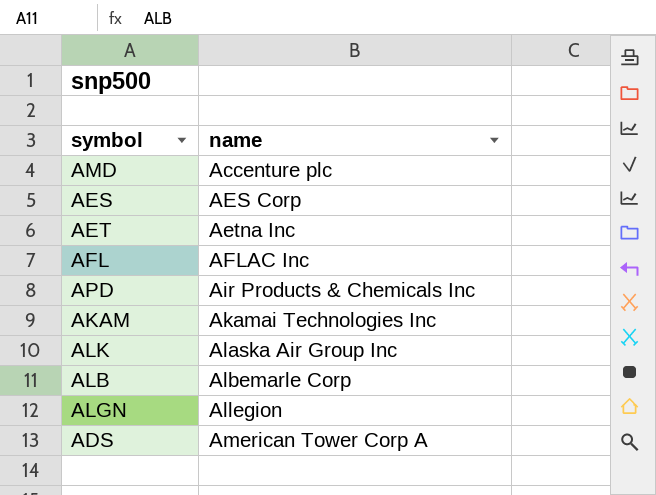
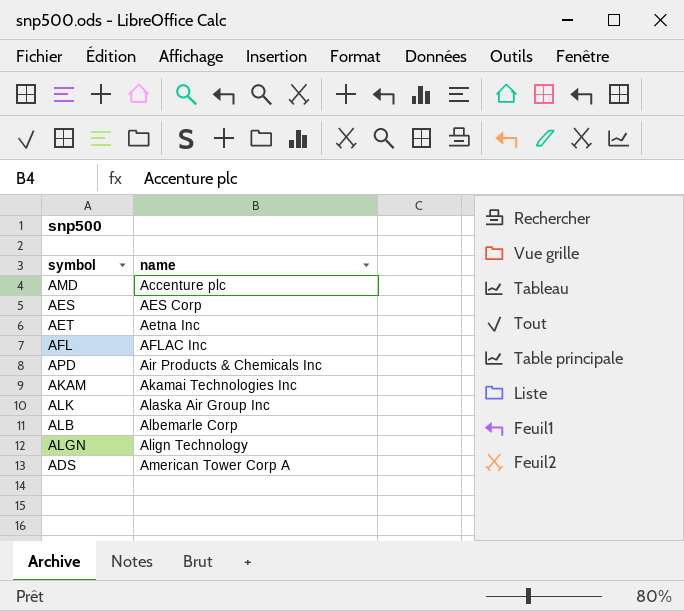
ALGN | name: Allegion -> Align Technology

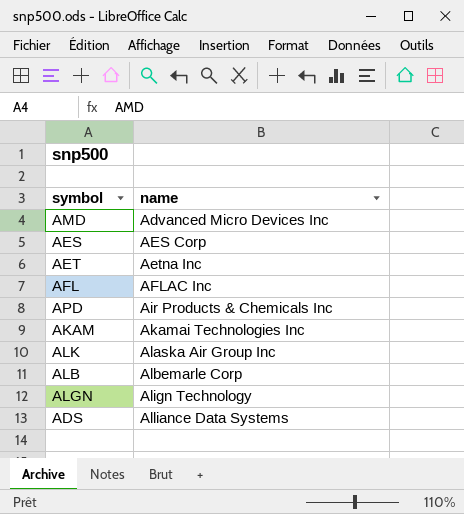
AMD | name: Accenture plc -> Advanced Micro Devices Inc
ADS | name: American Tower Corp A -> Alliance Data Systems

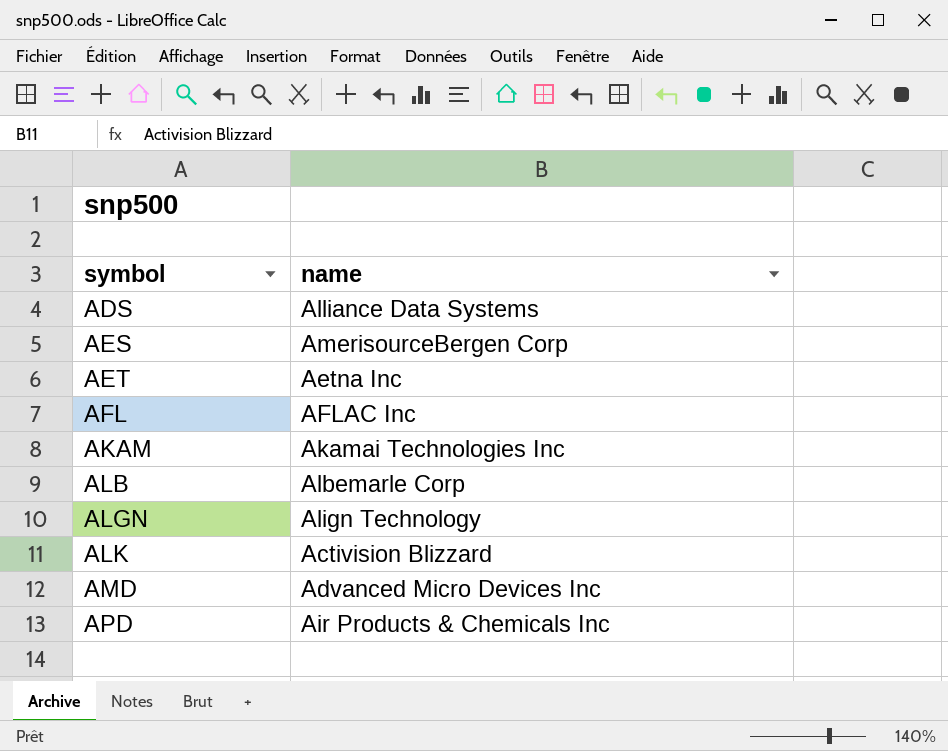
row order: name ascending -> symbol ascending
AES | name: AES Corp -> AmerisourceBergen Corp
ALK | name: Alaska Air Group Inc -> Activision Blizzard

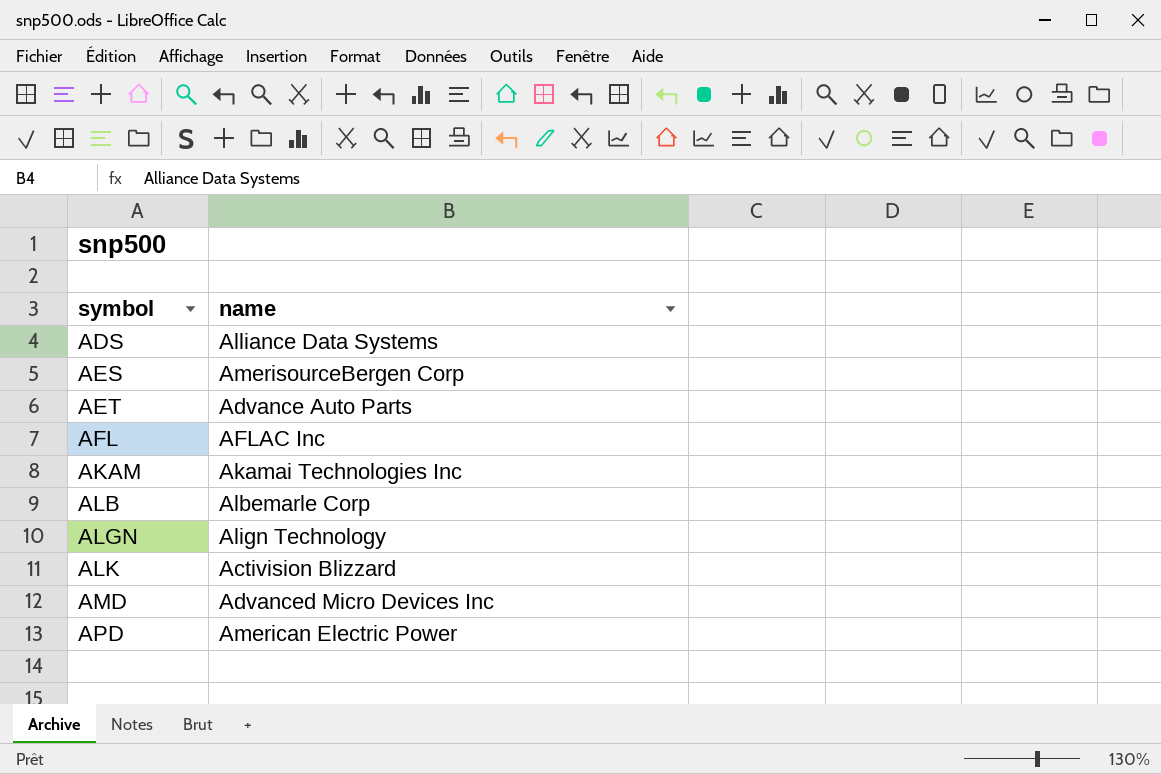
AET | name: Aetna Inc -> Advance Auto Parts
APD | name: Air Products & Chemicals Inc -> American Electric Power

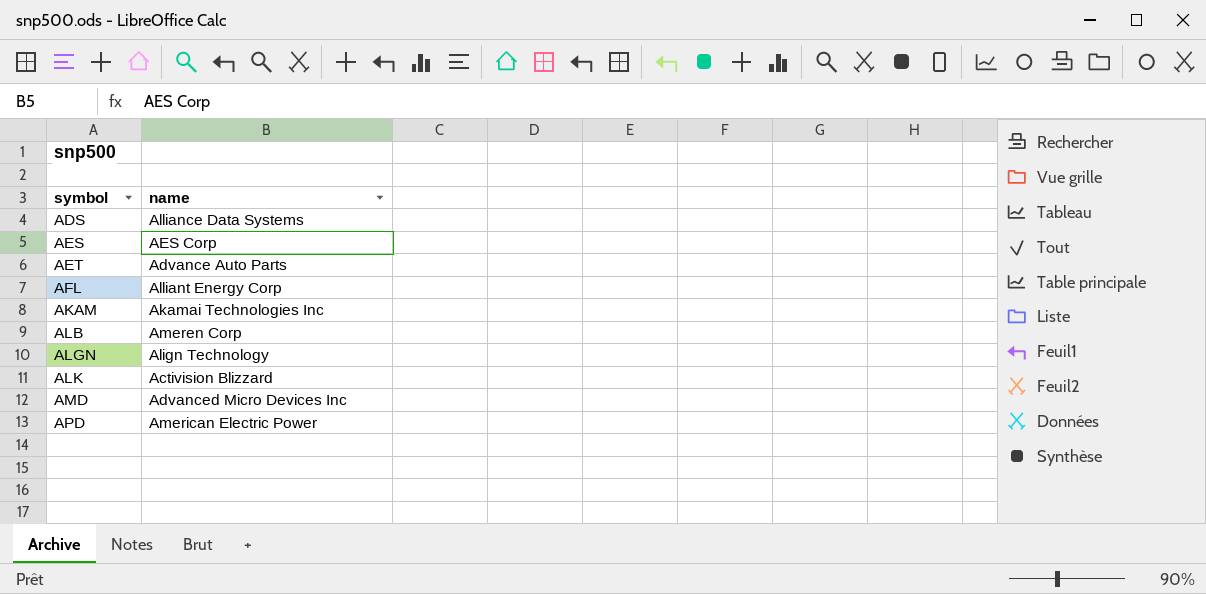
AES | name: AmerisourceBergen Corp -> AES Corp
AFL | name: AFLAC Inc -> Alliant Energy Corp
ALB | name: Albemarle Corp -> Ameren Corp

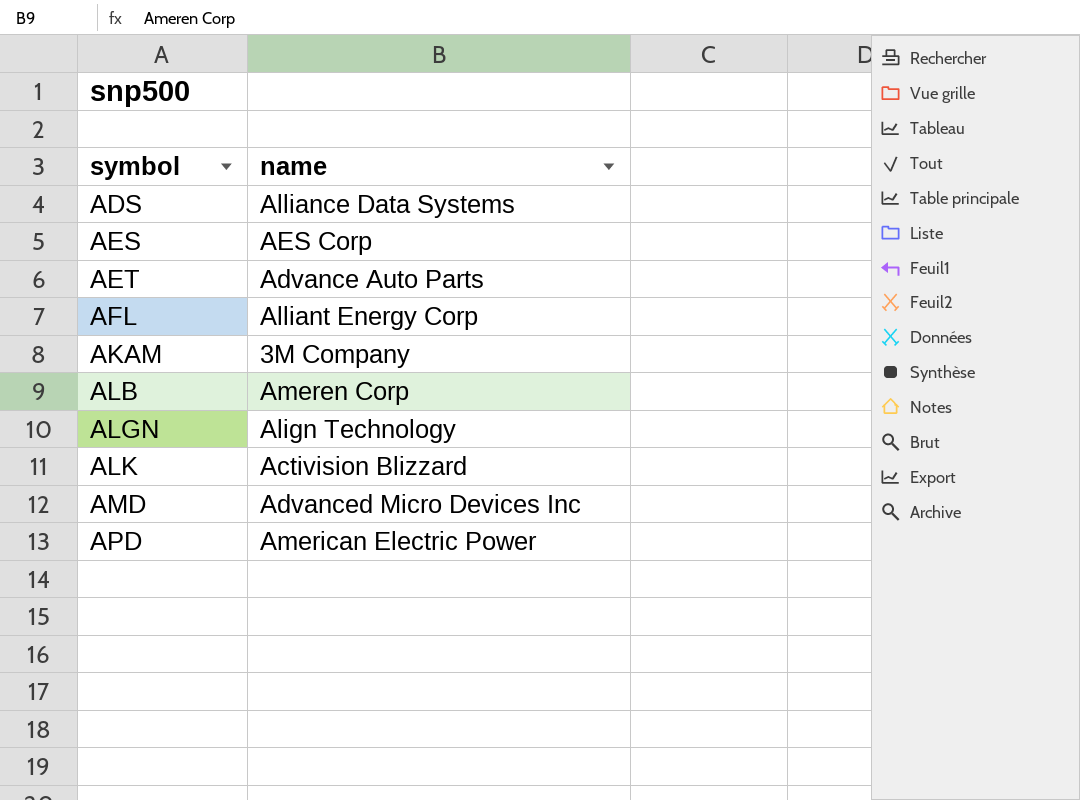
AKAM | name: Akamai Technologies Inc -> 3M Company

